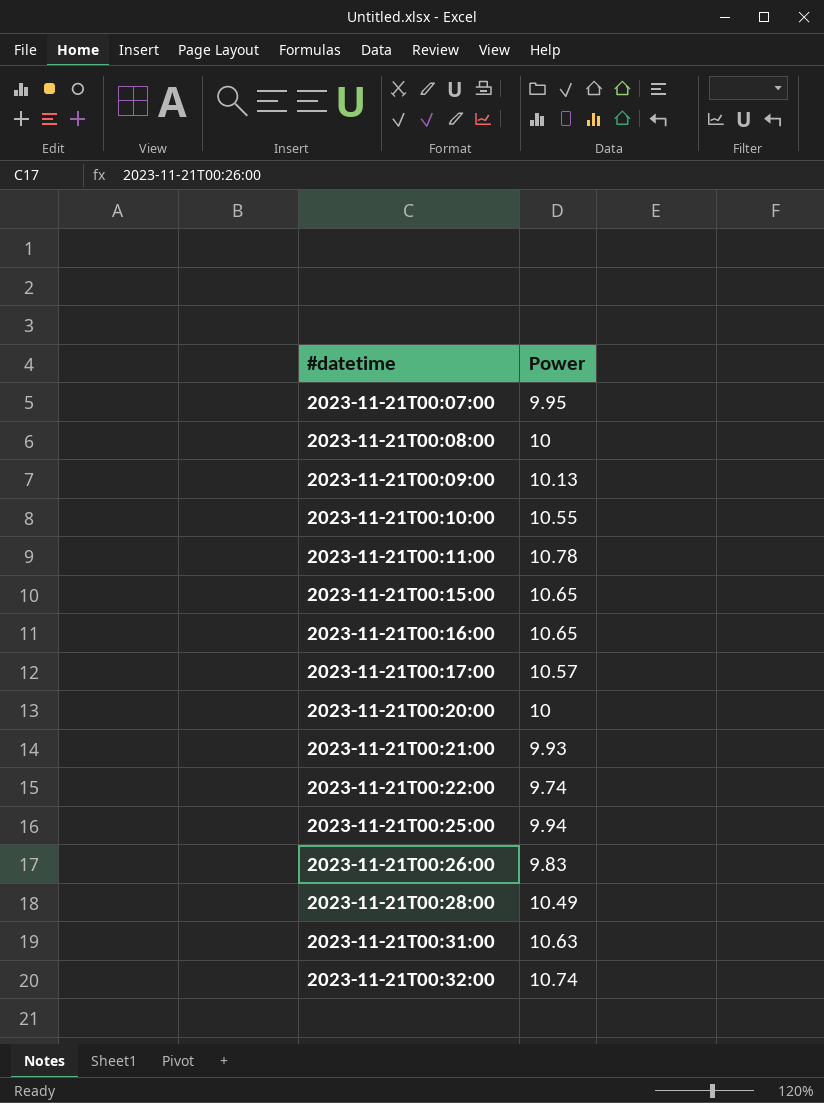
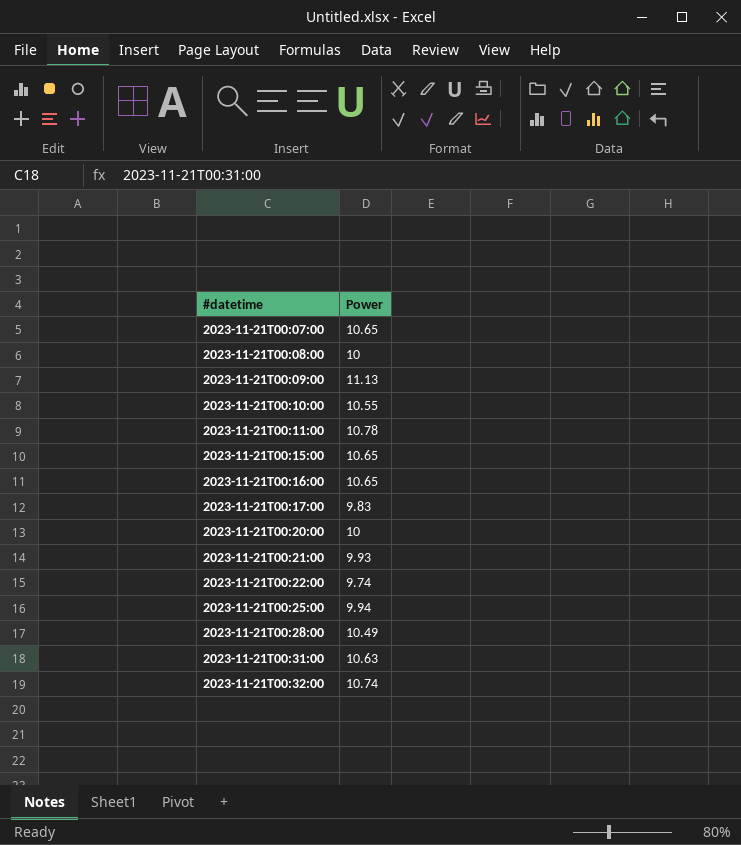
row 2023-11-21T00:26:00: 9.83 -> none
2023-11-21T00:07:00 | Power: 9.95 -> 10.65
2023-11-21T00:09:00 | Power: 10.13 -> 11.13
2023-11-21T00:17:00 | Power: 10.57 -> 9.83

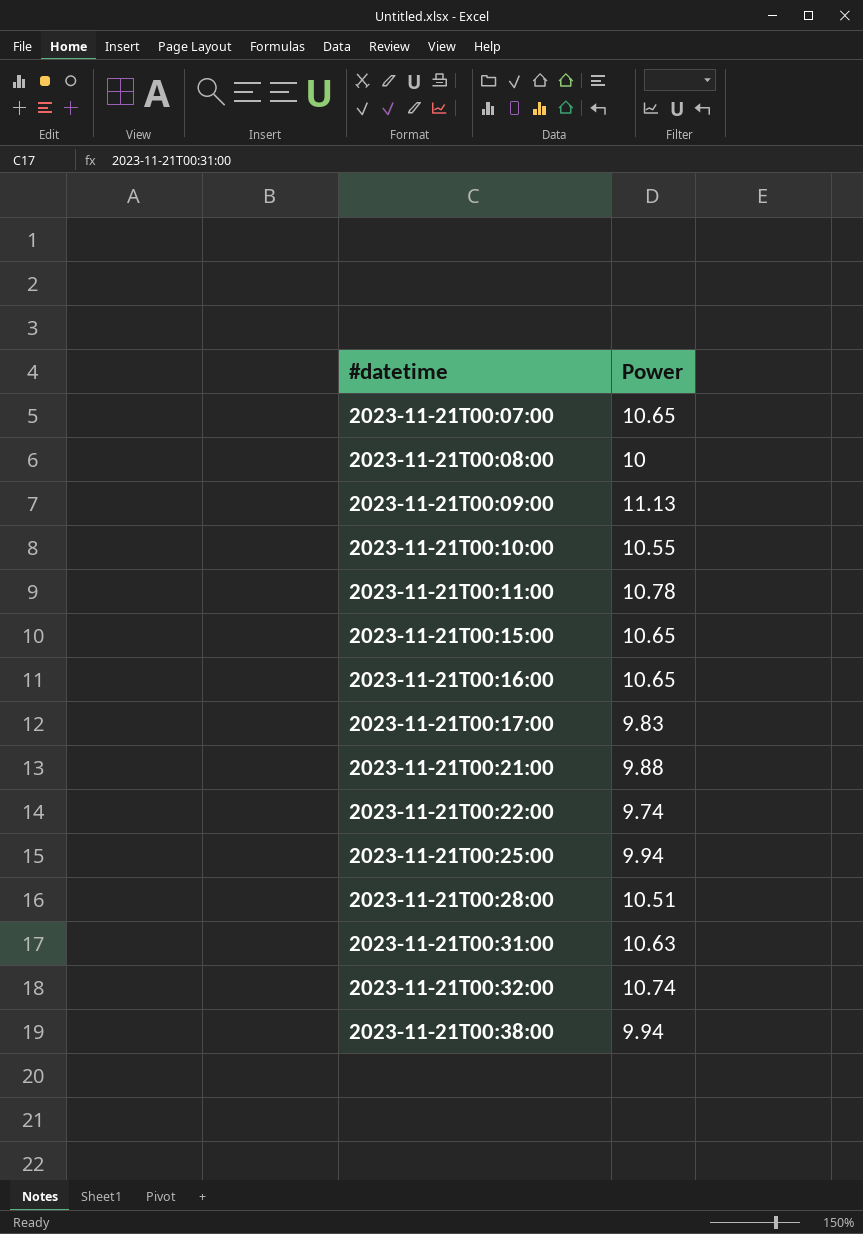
row 2023-11-21T00:20:00: 10 -> none
2023-11-21T00:21:00 | Power: 9.93 -> 9.88
2023-11-21T00:28:00 | Power: 10.49 -> 10.51
row 2023-11-21T00:38:00: none -> 9.94

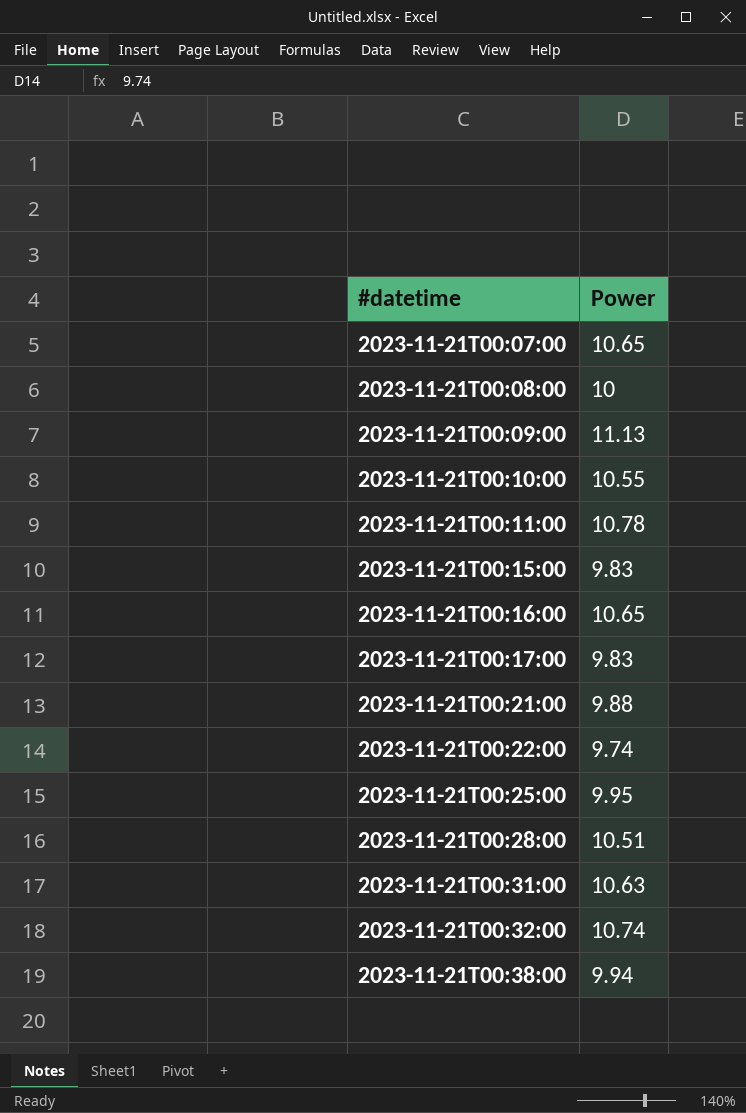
2023-11-21T00:15:00 | Power: 10.65 -> 9.83
2023-11-21T00:25:00 | Power: 9.94 -> 9.95

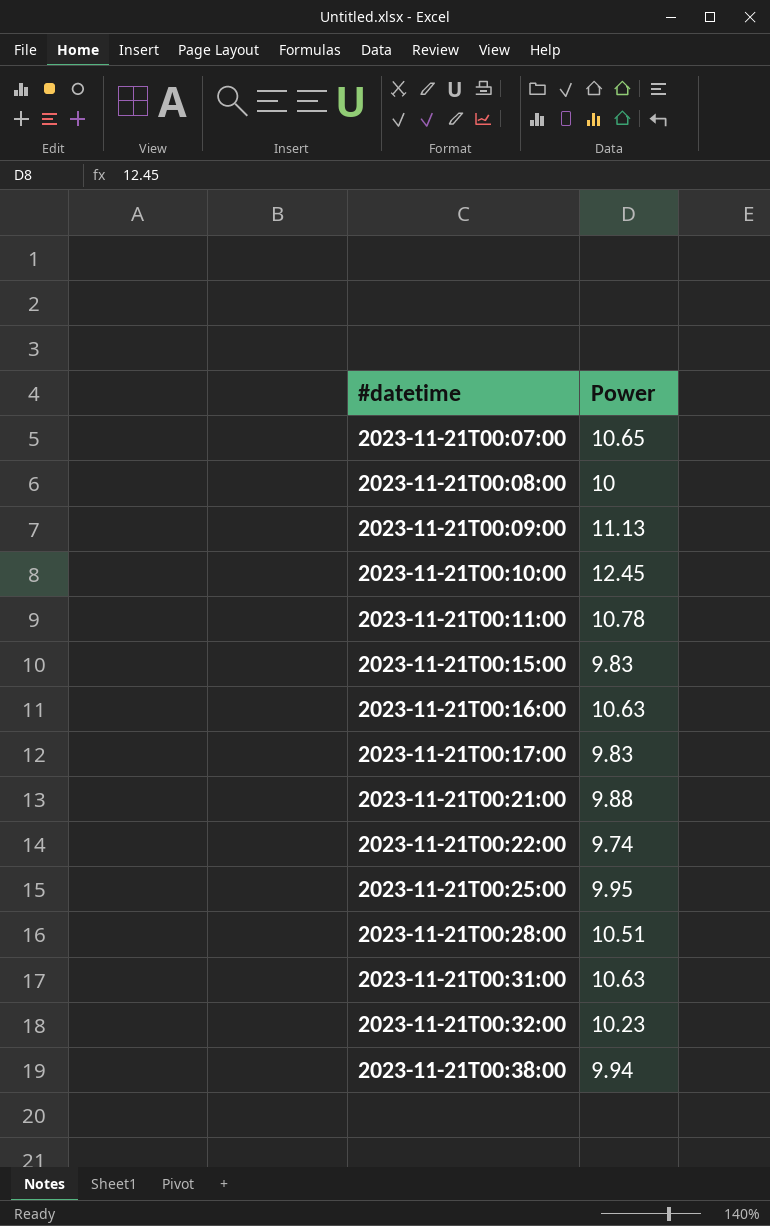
2023-11-21T00:10:00 | Power: 10.55 -> 12.45
2023-11-21T00:16:00 | Power: 10.65 -> 10.63
2023-11-21T00:32:00 | Power: 10.74 -> 10.23

